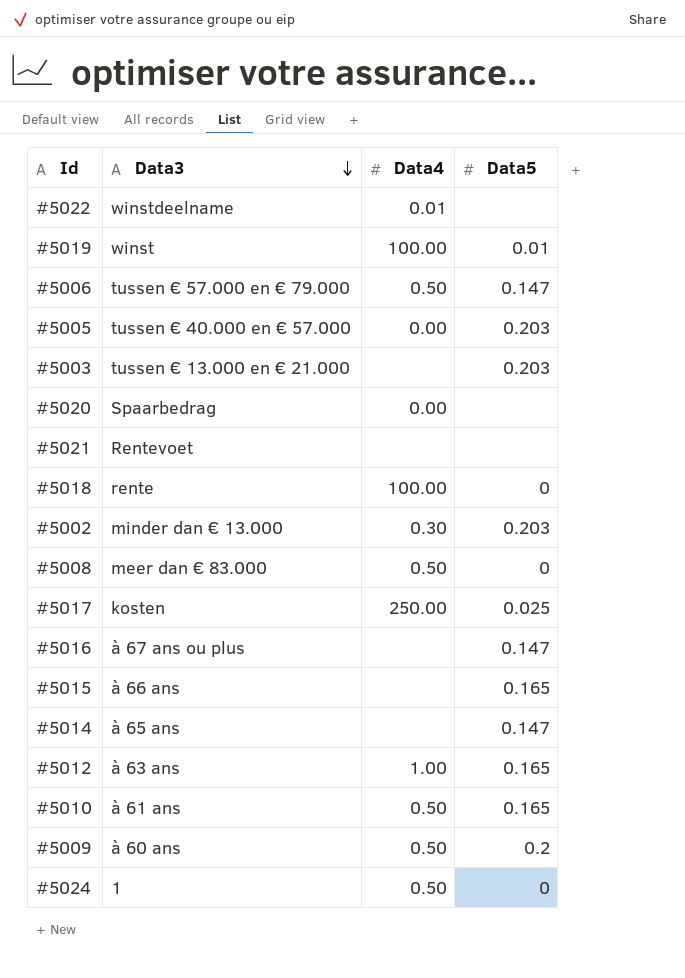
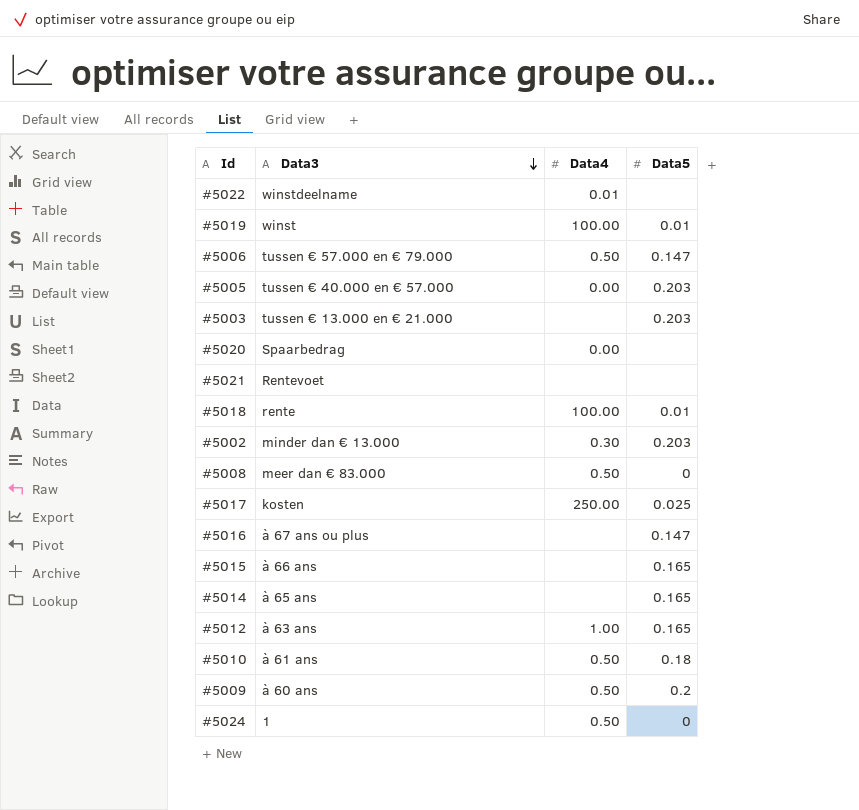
#5018 | Data5: 0 -> 0.01
#5014 | Data5: 0.147 -> 0.165
#5010 | Data5: 0.165 -> 0.18

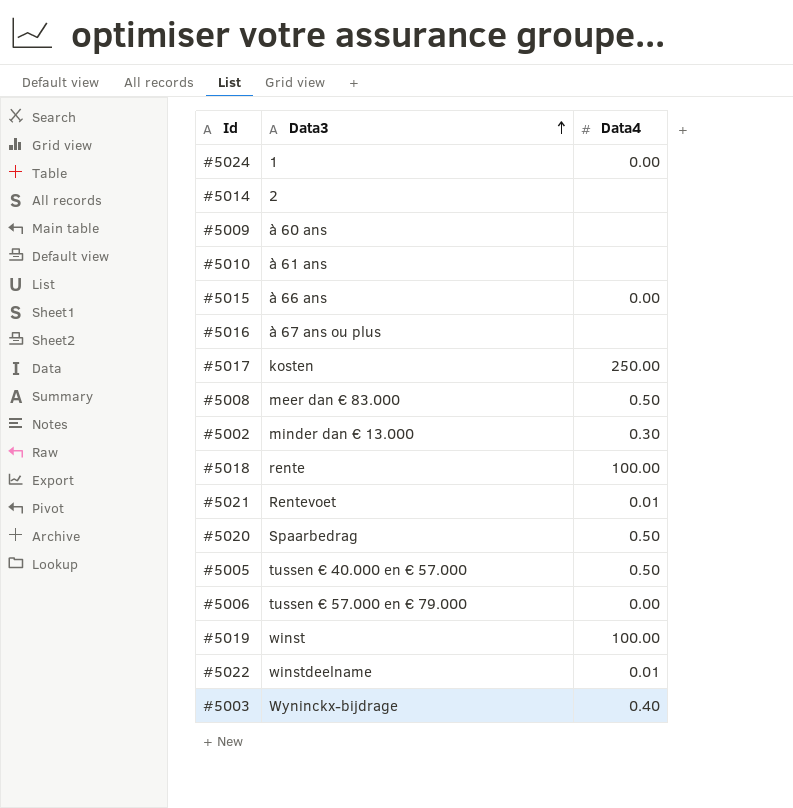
row order: Data3 descending -> Data3 ascending
column Data5 | position: 4 -> none
row #5012: à 63 ans | 1.00 | 0.165 -> none
#5024 | Data4: 0.50 -> 0.00
#5014 | Data3: à 65 ans -> 2
#5009 | Data4: 0.50 -> none
#5010 | Data4: 0.50 -> none
#5015 | Data4: none -> 0.00
#5021 | Data4: none -> 0.01
#5020 | Data4: 0.00 -> 0.50
#5005 | Data4: 0.00 -> 0.50
#5006 | Data4: 0.50 -> 0.00
#5003 | Data3: tussen € 13.000 en € 21.000 -> Wyninckx-bijdrage
#5003 | Data4: none -> 0.40

